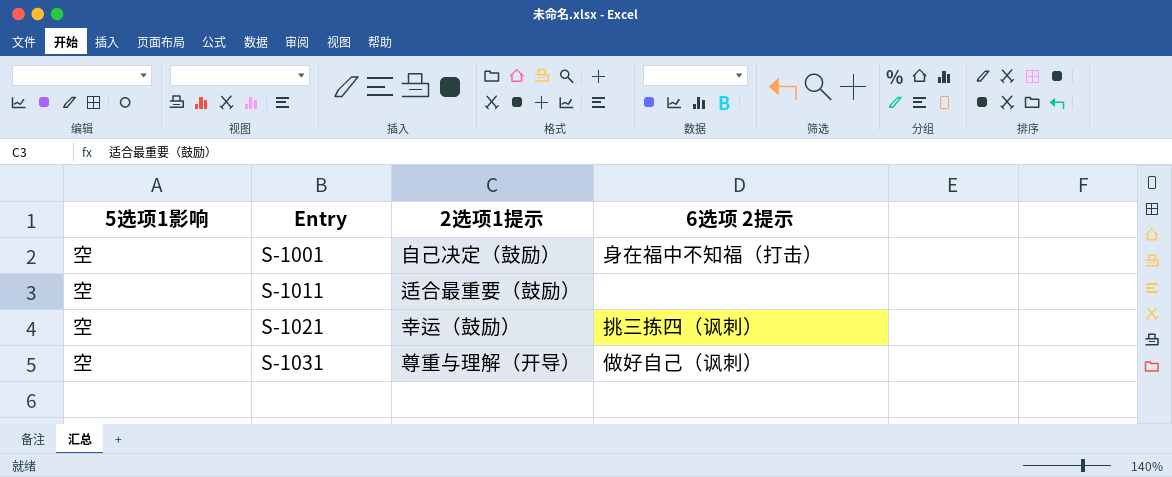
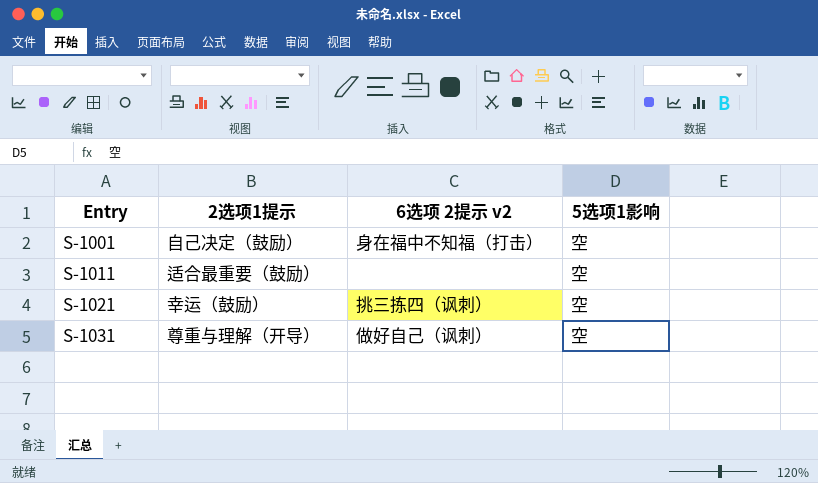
column name: 6选项 2提示 -> 6选项 2提示 v2
column 5选项1影响 | position: 1 -> 4

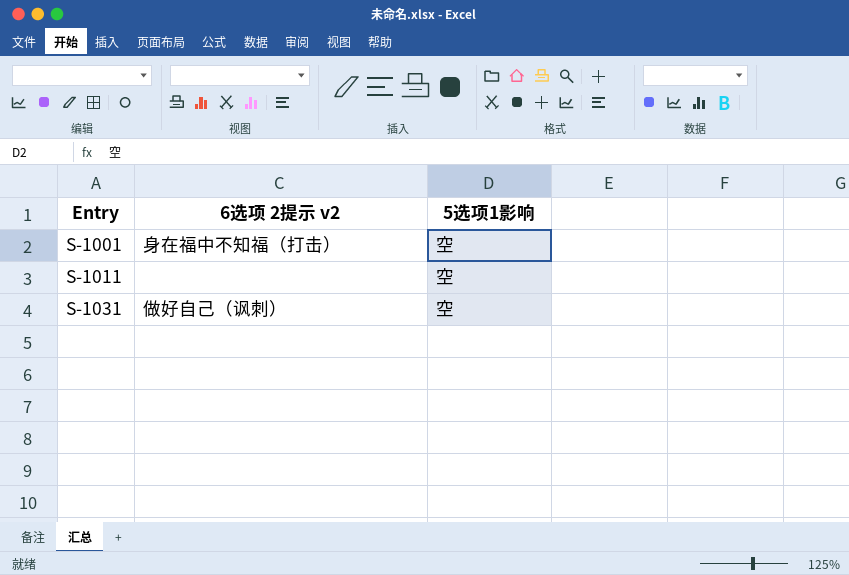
column 2选项1提示 | position: 2 -> none
row S-1021: 幸运（鼓励） | 挑三拣四（讽刺） | 空 -> none

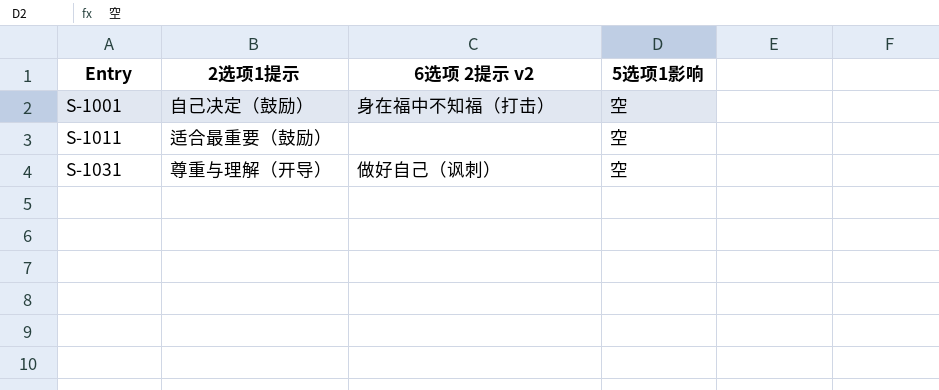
column 2选项1提示 | position: none -> 2

